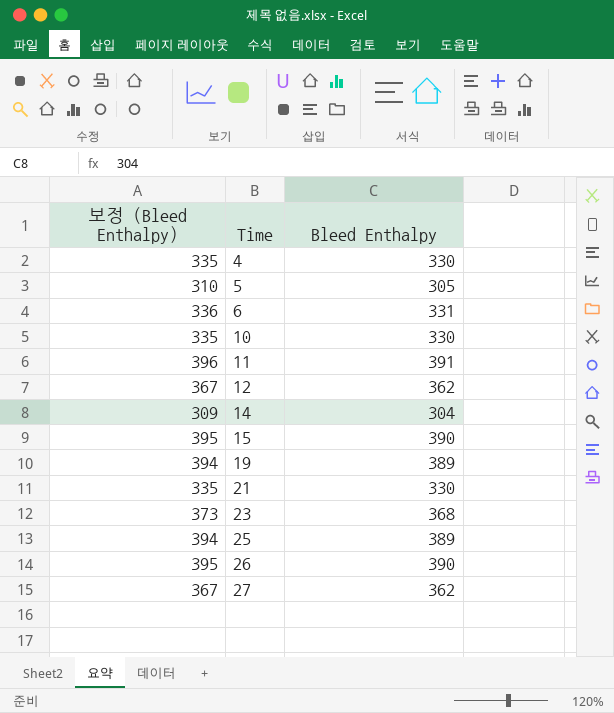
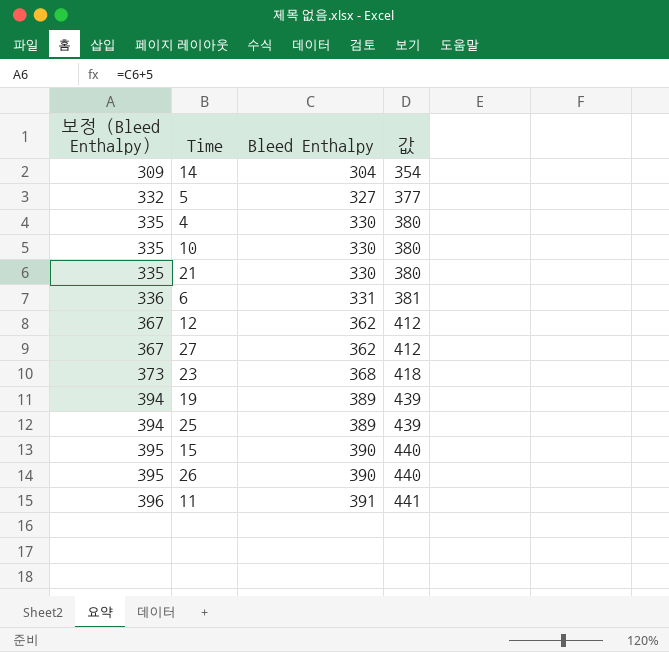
row order: Time ascending -> 보정 (Bleed Enthalpy) ascending
column 값 | formula: none -> [Bleed Enthalpy] + 50
5 | 보정 (Bleed Enthalpy): 310 -> 332
5 | Bleed Enthalpy: 305 -> 327

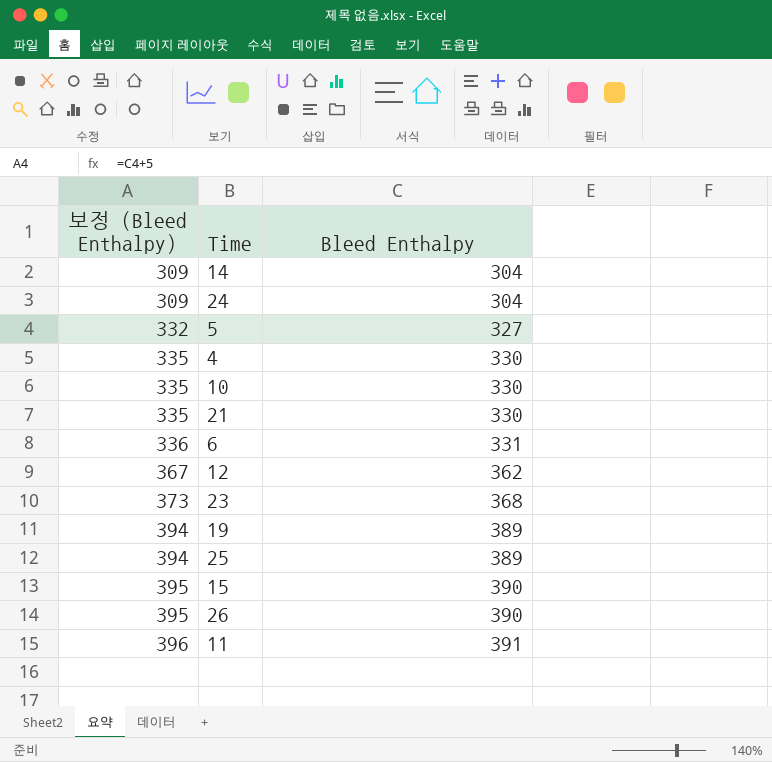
column 값 | formula: [Bleed Enthalpy] + 50 -> none
row 27: 367 | 362 | 412 -> none
row 24: none -> 309 | 304

